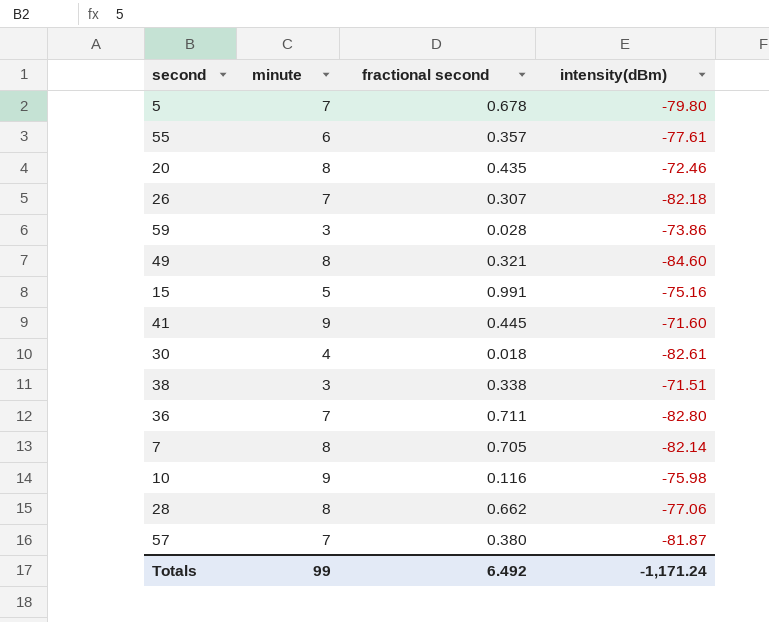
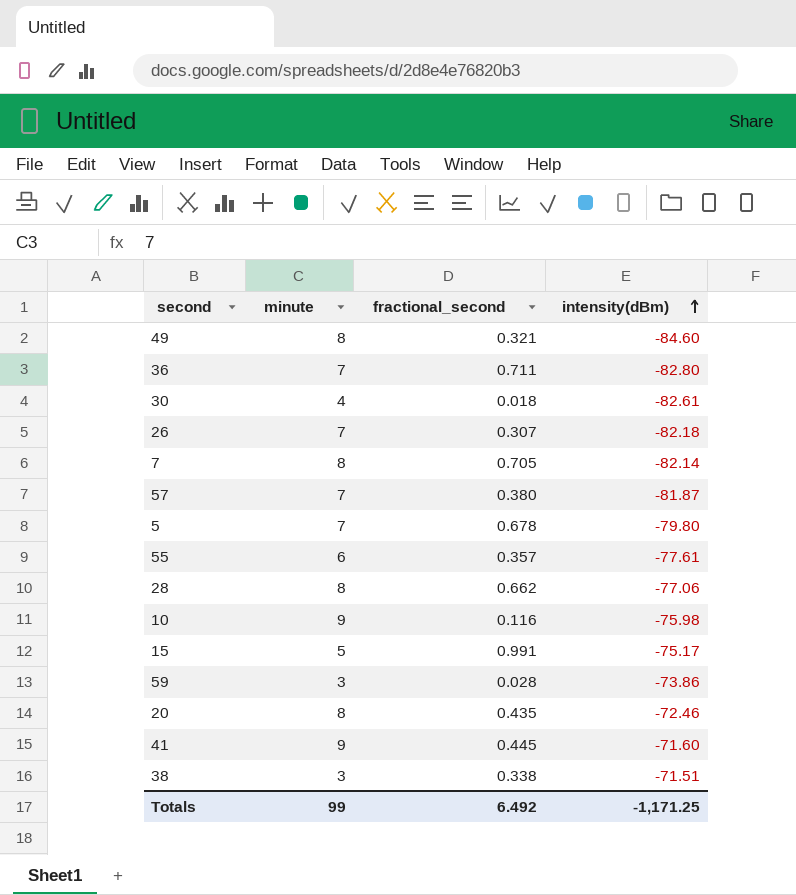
row order: none -> intensity(dBm) ascending
column name: fractional second -> fractional_second
15 | intensity(dBm): -75.16 -> -75.17
Totals | intensity(dBm): -1,171.24 -> -1,171.25

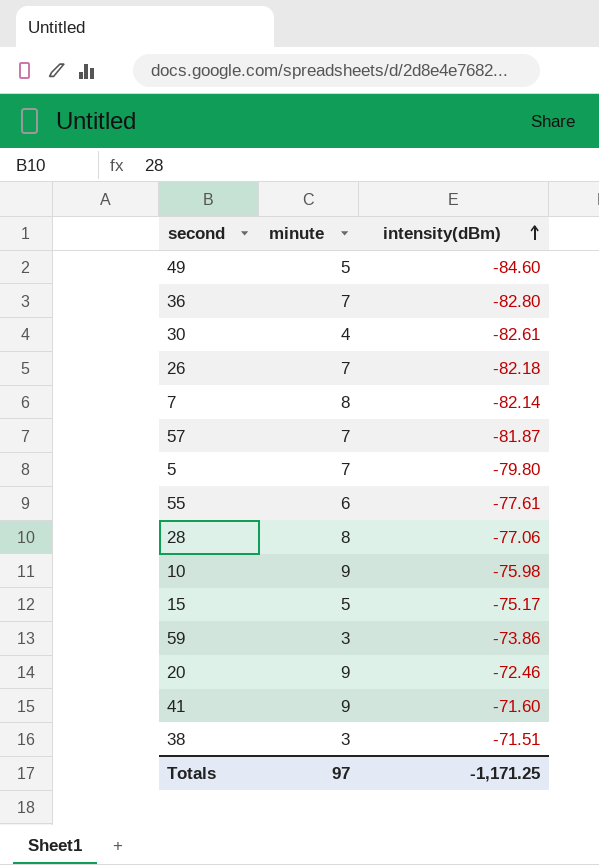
column fractional_second | position: 3 -> none
49 | minute: 8 -> 5
20 | minute: 8 -> 9
Totals | minute: 99 -> 97

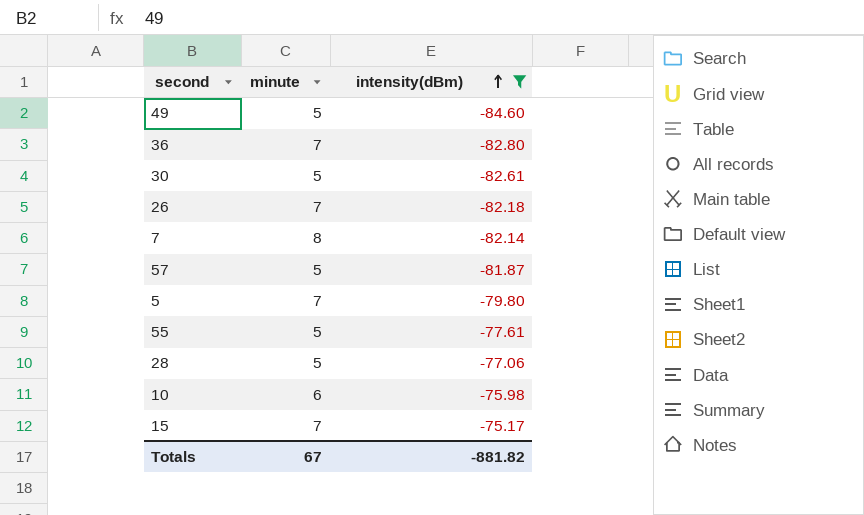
filter: none -> intensity(dBm) <= -75.17
30 | minute: 4 -> 5
57 | minute: 7 -> 5
55 | minute: 6 -> 5
28 | minute: 8 -> 5
10 | minute: 9 -> 6
15 | minute: 5 -> 7
Totals | minute: 97 -> 67
Totals | intensity(dBm): -1,171.25 -> -881.82

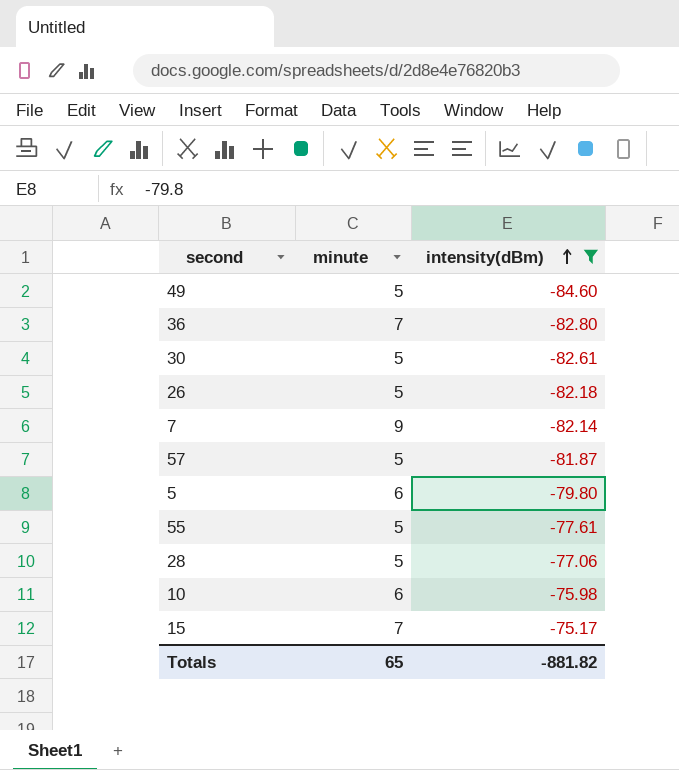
26 | minute: 7 -> 5
7 | minute: 8 -> 9
5 | minute: 7 -> 6
Totals | minute: 67 -> 65

